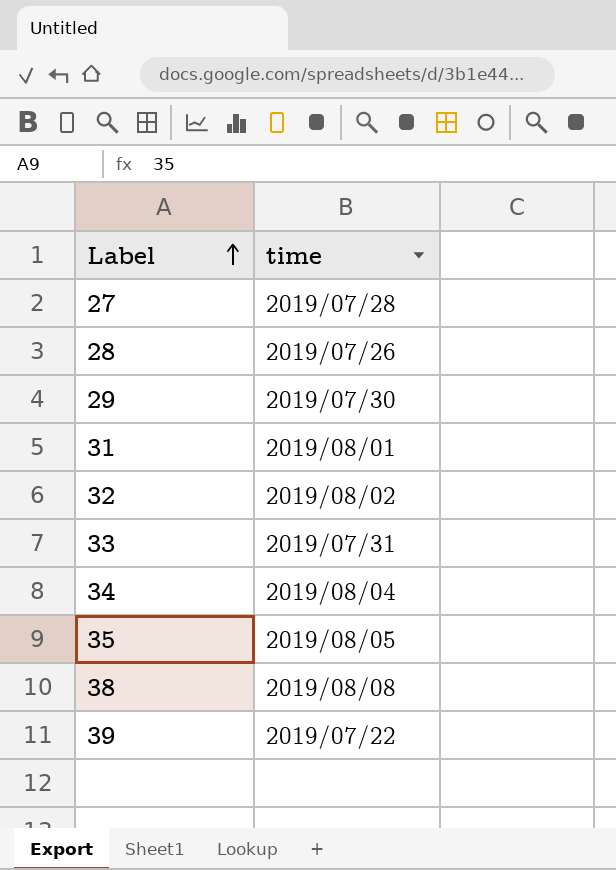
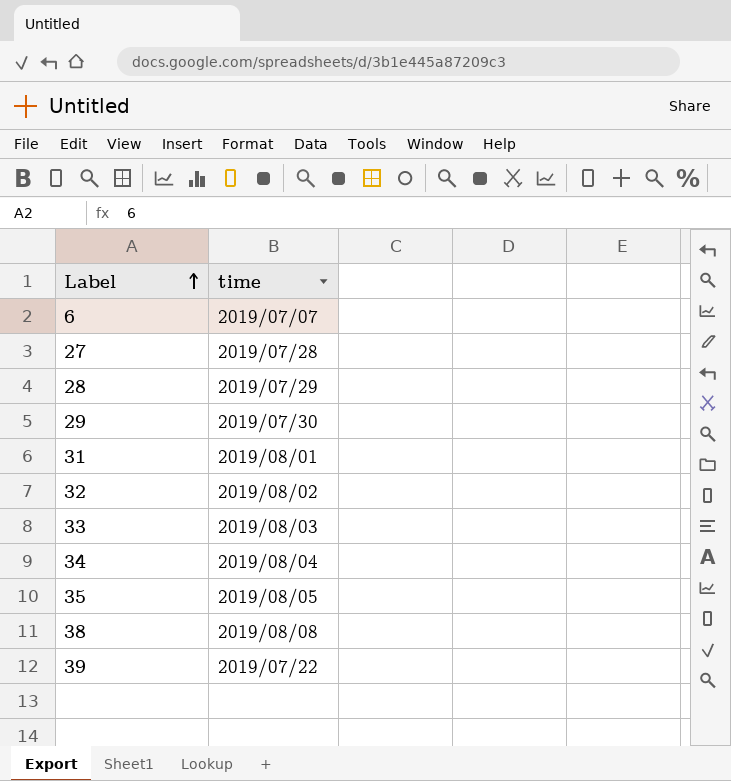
row 6: none -> 2019/07/07
28 | time: 2019/07/26 -> 2019/07/29
33 | time: 2019/07/31 -> 2019/08/03

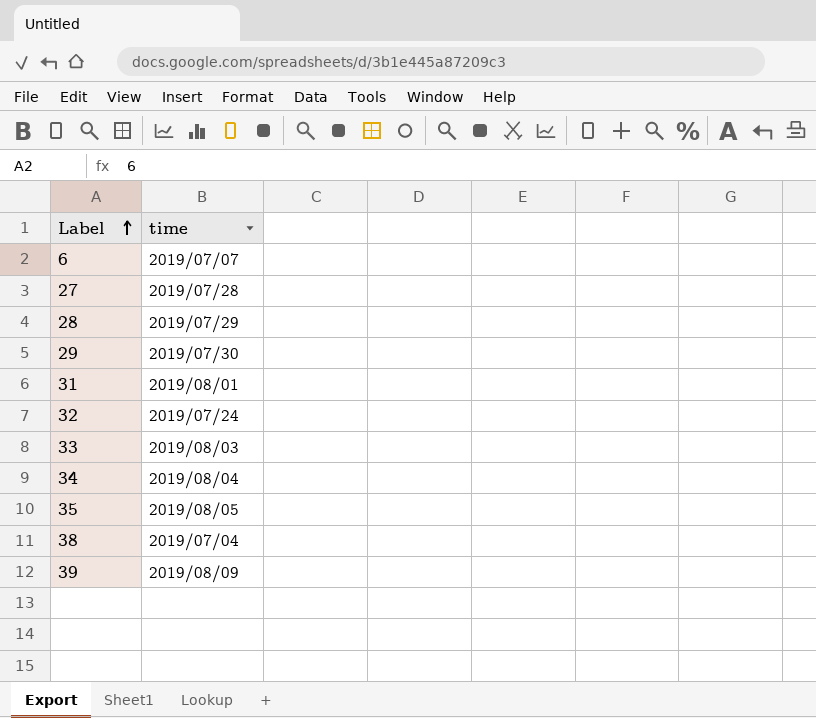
32 | time: 2019/08/02 -> 2019/07/24
38 | time: 2019/08/08 -> 2019/07/04
39 | time: 2019/07/22 -> 2019/08/09

